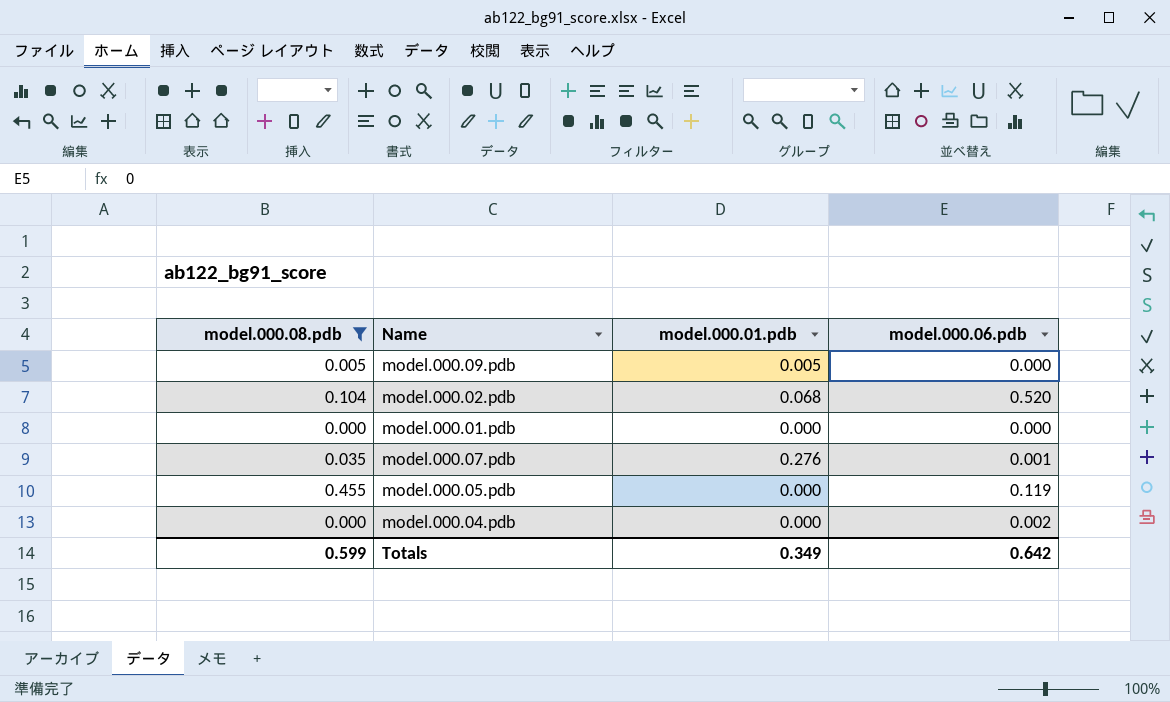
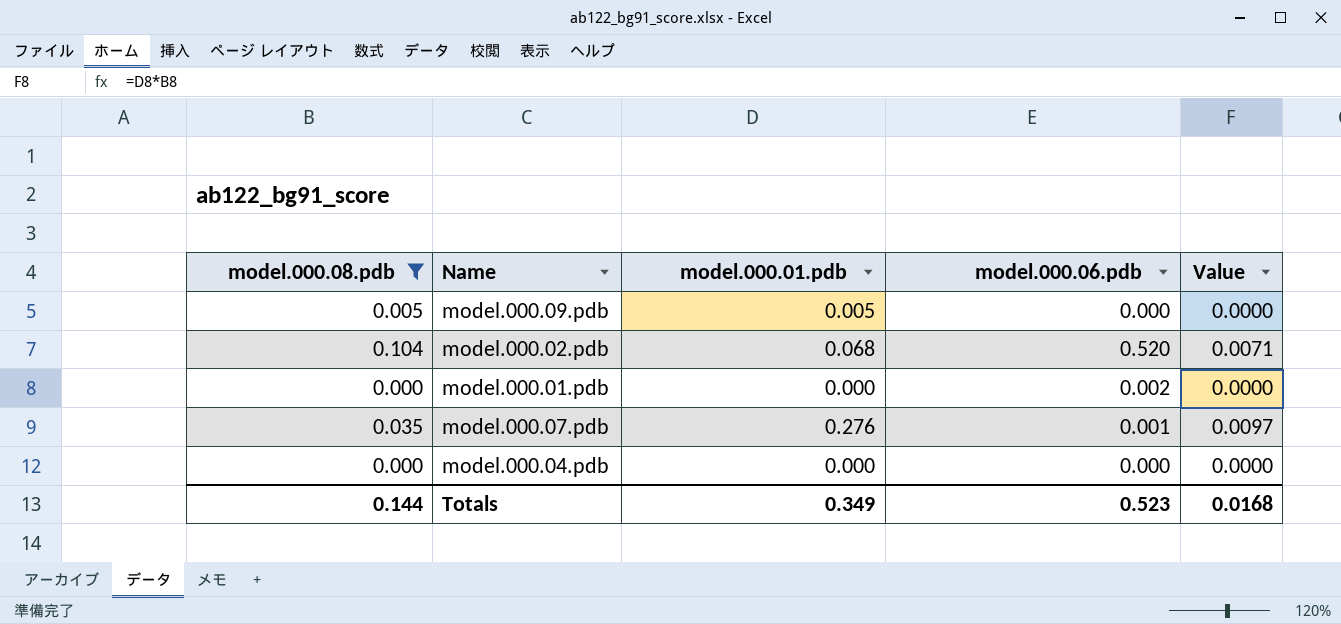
column Value | formula: none -> [model.000.08.pdb] * [model.000.01.pdb]
row model.000.05.pdb: 0.455 | 0.000 | 0.119 -> none
model.000.01.pdb | model.000.06.pdb: 0.000 -> 0.002
model.000.04.pdb | model.000.06.pdb: 0.002 -> 0.000
Totals | model.000.08.pdb: 0.599 -> 0.144
Totals | model.000.06.pdb: 0.642 -> 0.523

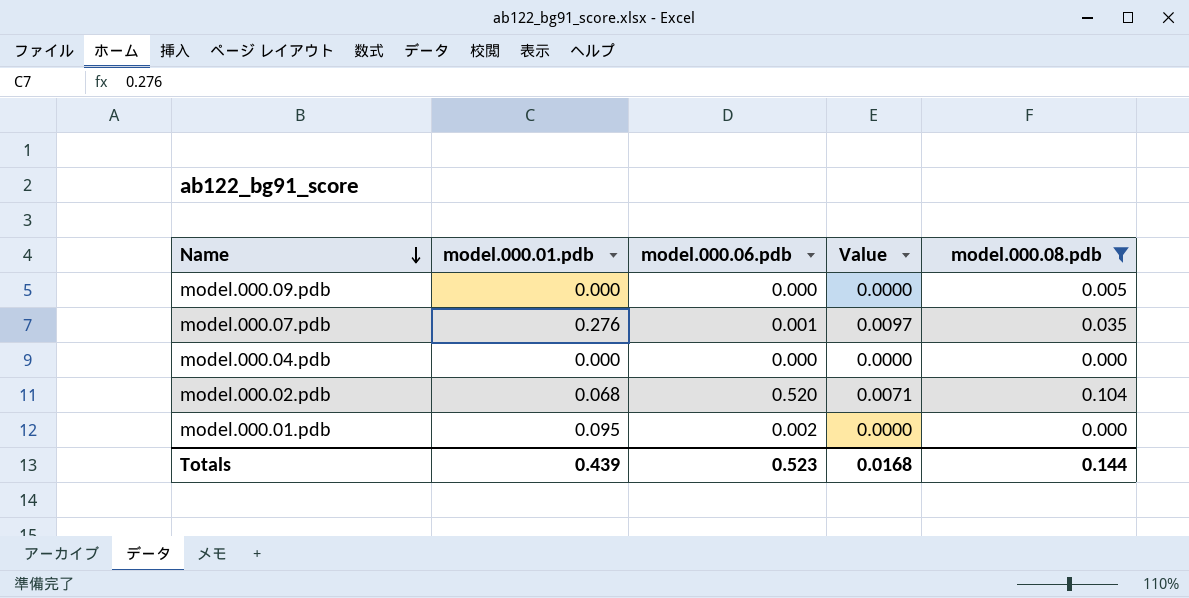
row order: none -> Name descending
column model.000.08.pdb | position: 1 -> 5
model.000.09.pdb | model.000.01.pdb: 0.005 -> 0.000
model.000.01.pdb | model.000.01.pdb: 0.000 -> 0.095
Totals | model.000.01.pdb: 0.349 -> 0.439

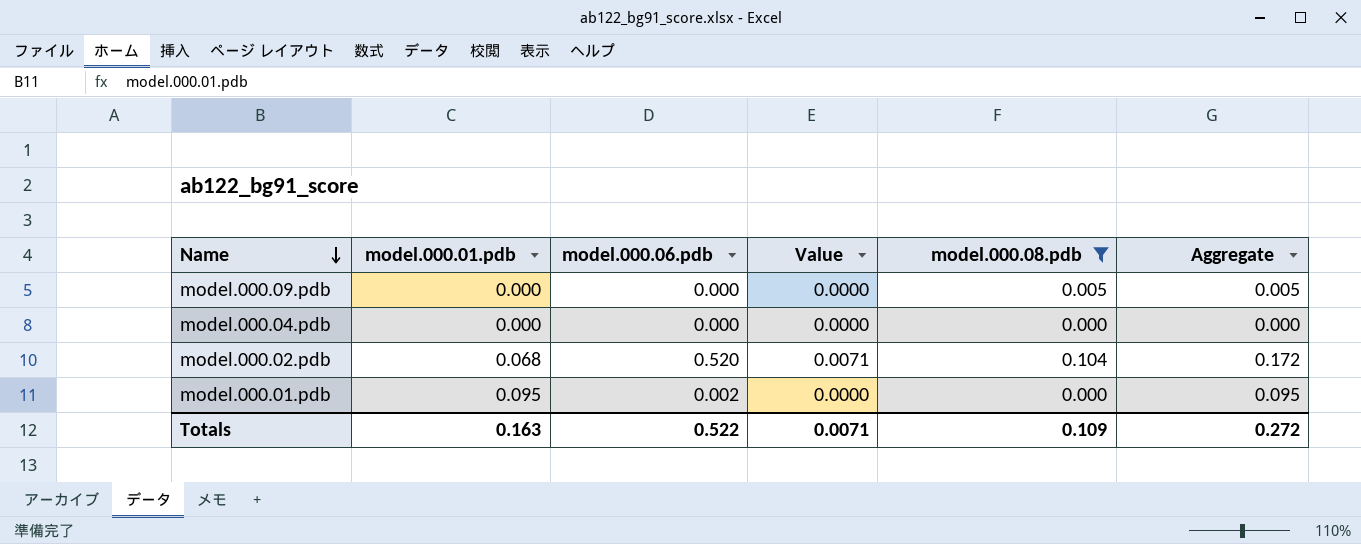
column Aggregate | formula: none -> [model.000.01.pdb] + [model.000.08.pdb]
row model.000.07.pdb: 0.276 | 0.001 | 0.0097 | 0.035 -> none
Totals | model.000.01.pdb: 0.439 -> 0.163
Totals | model.000.06.pdb: 0.523 -> 0.522
Totals | Value: 0.0168 -> 0.0071
Totals | model.000.08.pdb: 0.144 -> 0.109

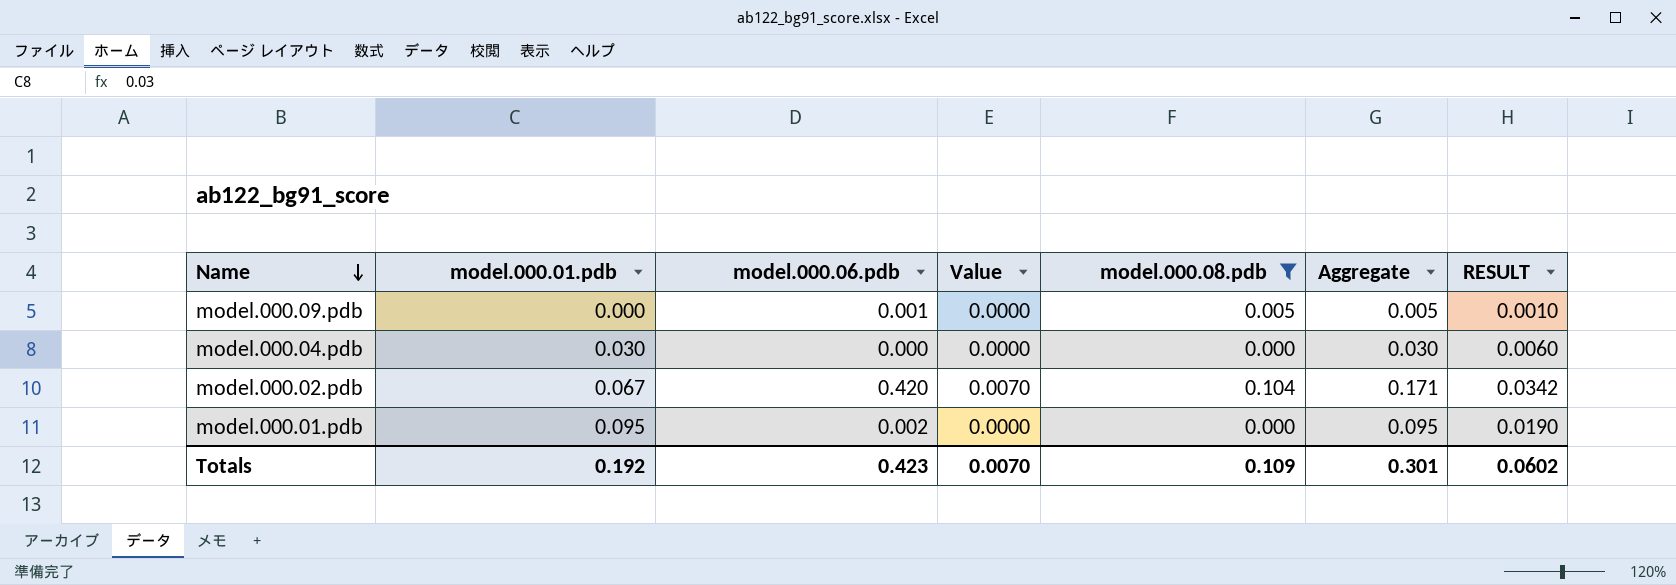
column RESULT | formula: none -> [Aggregate] * 0.2
model.000.09.pdb | model.000.06.pdb: 0.000 -> 0.001
model.000.04.pdb | model.000.01.pdb: 0.000 -> 0.030
model.000.04.pdb | Aggregate: 0.000 -> 0.030
model.000.02.pdb | model.000.01.pdb: 0.068 -> 0.067
model.000.02.pdb | model.000.06.pdb: 0.520 -> 0.420
model.000.02.pdb | Value: 0.0071 -> 0.0070
model.000.02.pdb | Aggregate: 0.172 -> 0.171
Totals | model.000.01.pdb: 0.163 -> 0.192
Totals | model.000.06.pdb: 0.522 -> 0.423
Totals | Value: 0.0071 -> 0.0070
Totals | Aggregate: 0.272 -> 0.301

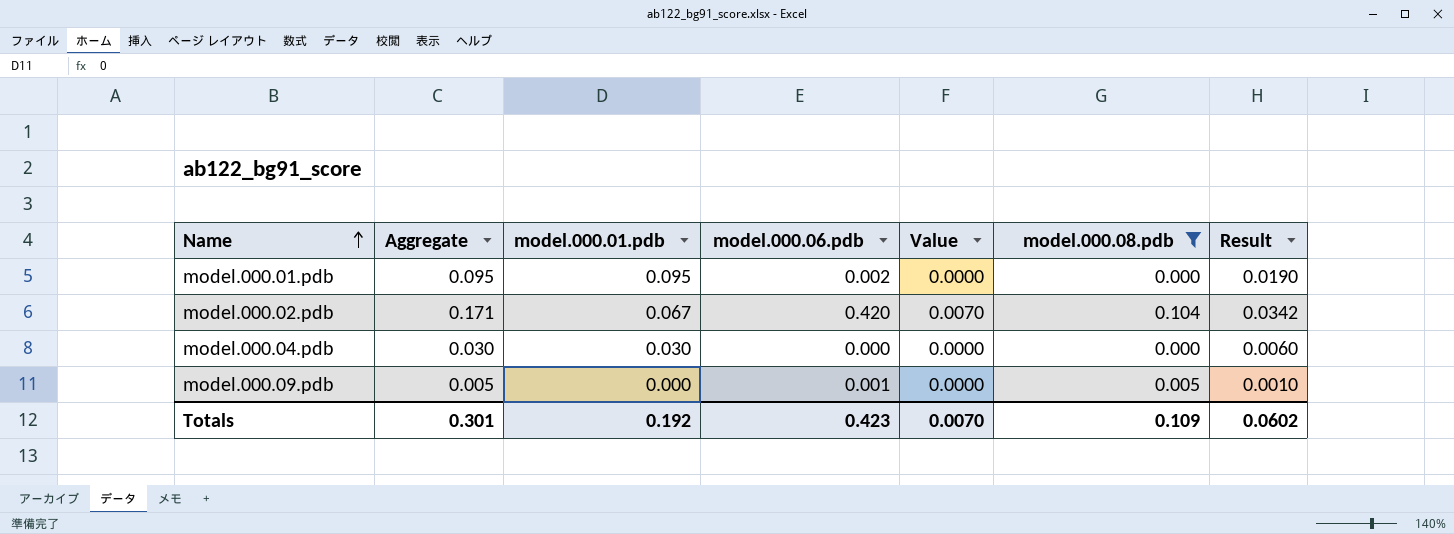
row order: Name descending -> Name ascending
column Aggregate | position: 6 -> 2
column name: RESULT -> Result

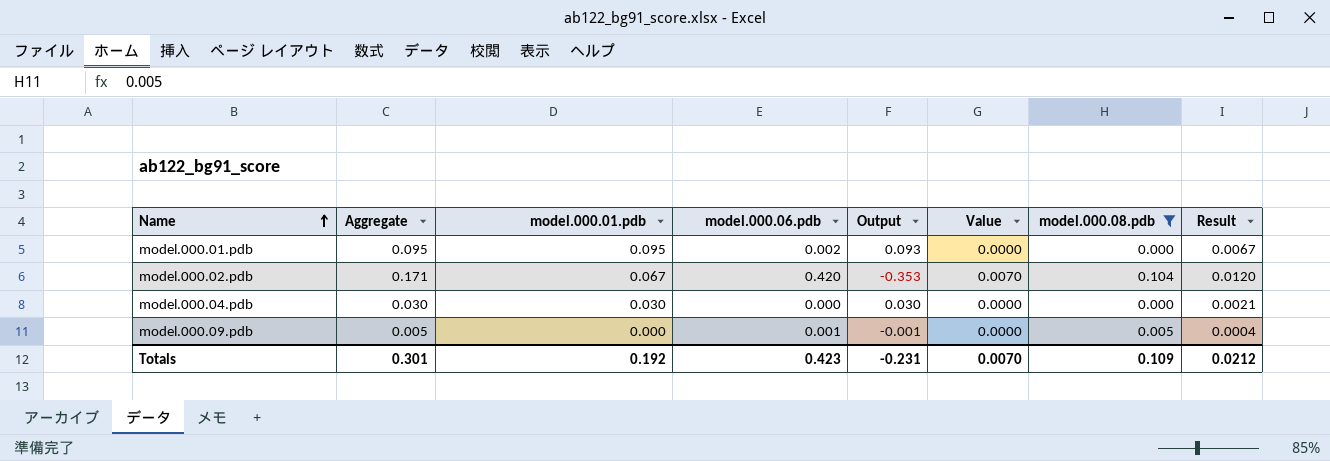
column Output | formula: none -> [model.000.01.pdb] - [model.000.06.pdb]
column Result | formula: [Aggregate] * 0.2 -> [Aggregate] * 0.07
Totals | Result: 0.0602 -> 0.0212

